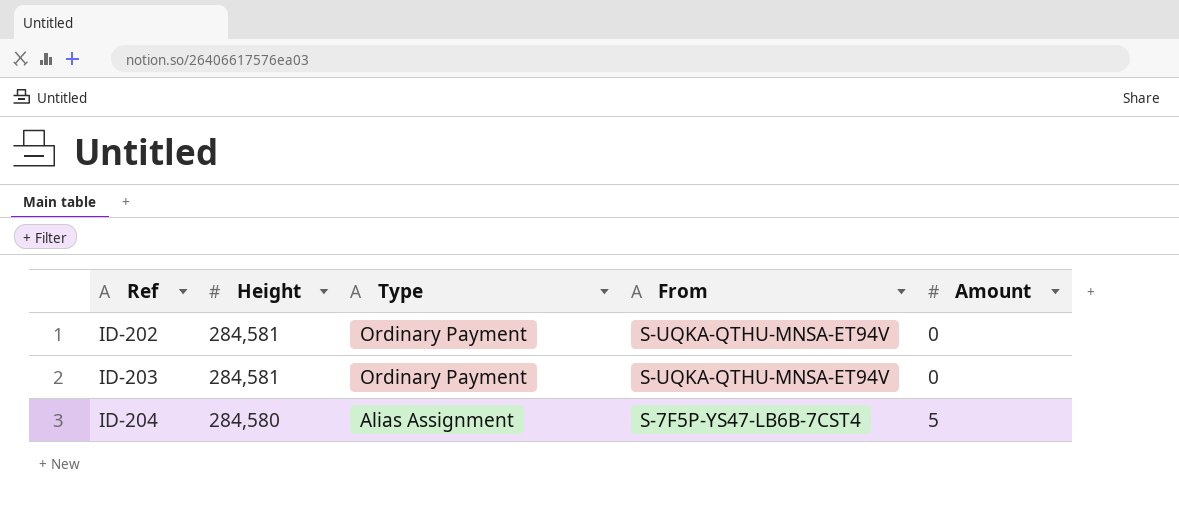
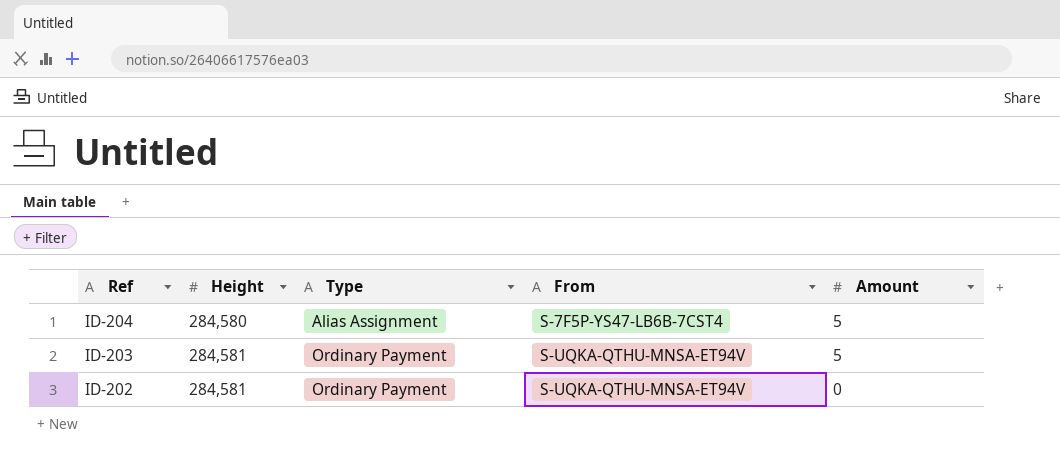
row order: Ref ascending -> Ref descending
ID-203 | Amount: 0 -> 5

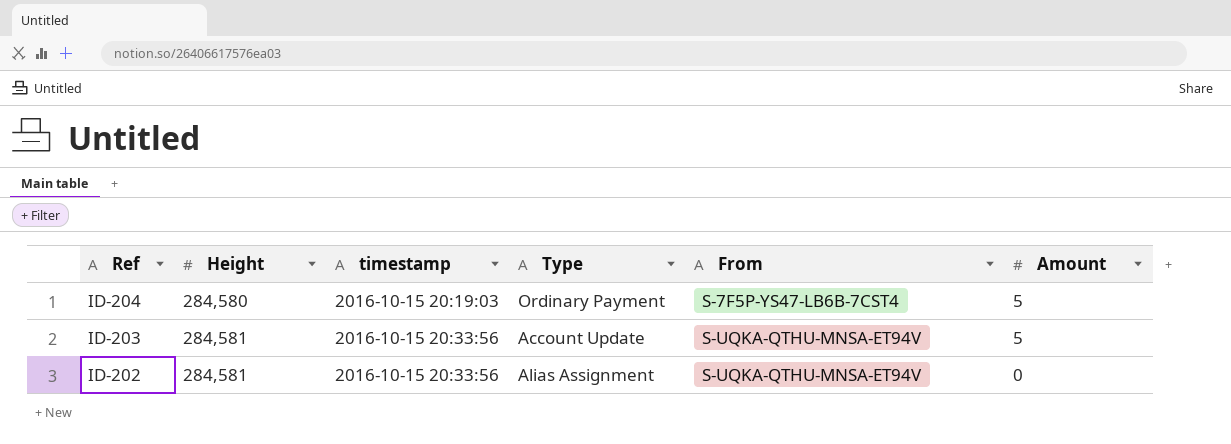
column timestamp | position: none -> 3
ID-204 | Type: Alias Assignment -> Ordinary Payment
ID-203 | Type: Ordinary Payment -> Account Update
ID-202 | Type: Ordinary Payment -> Alias Assignment

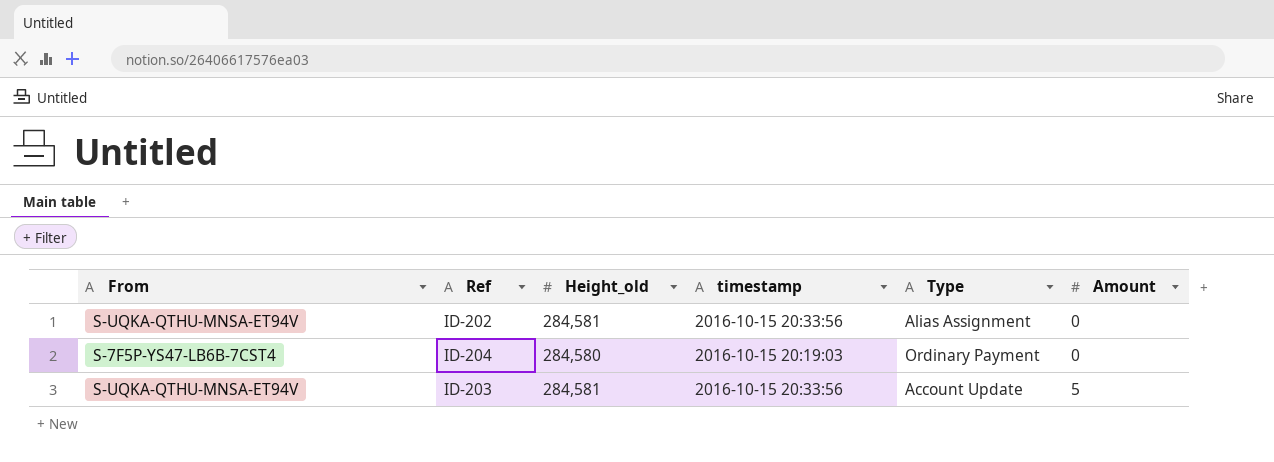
row order: Ref descending -> Amount ascending
column From | position: 5 -> 1
column name: Height -> Height_old
ID-204 | Amount: 5 -> 0

